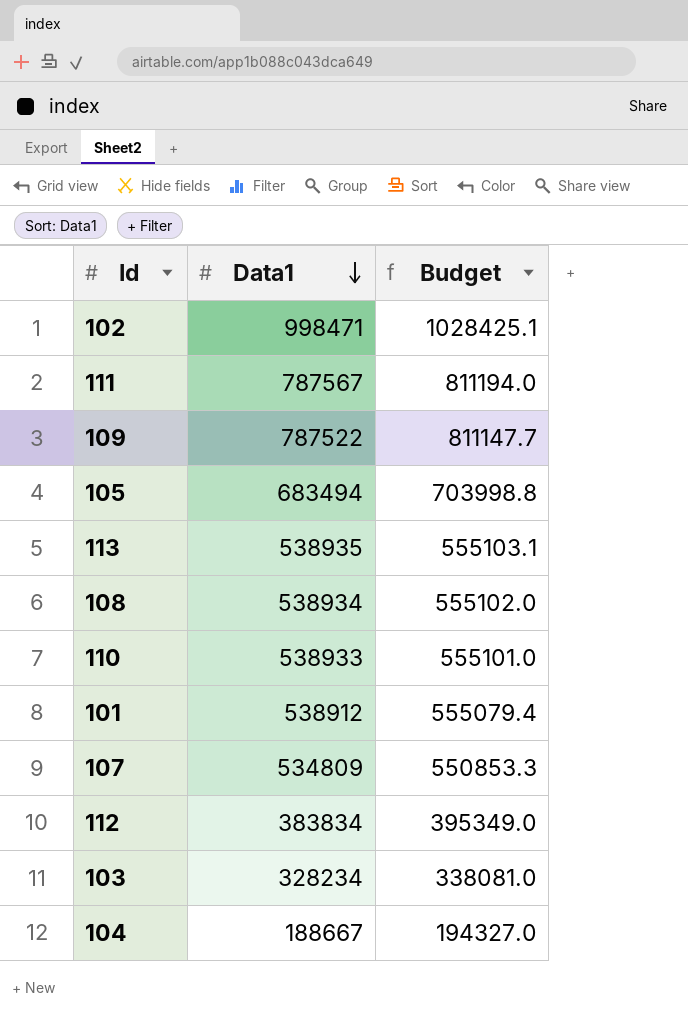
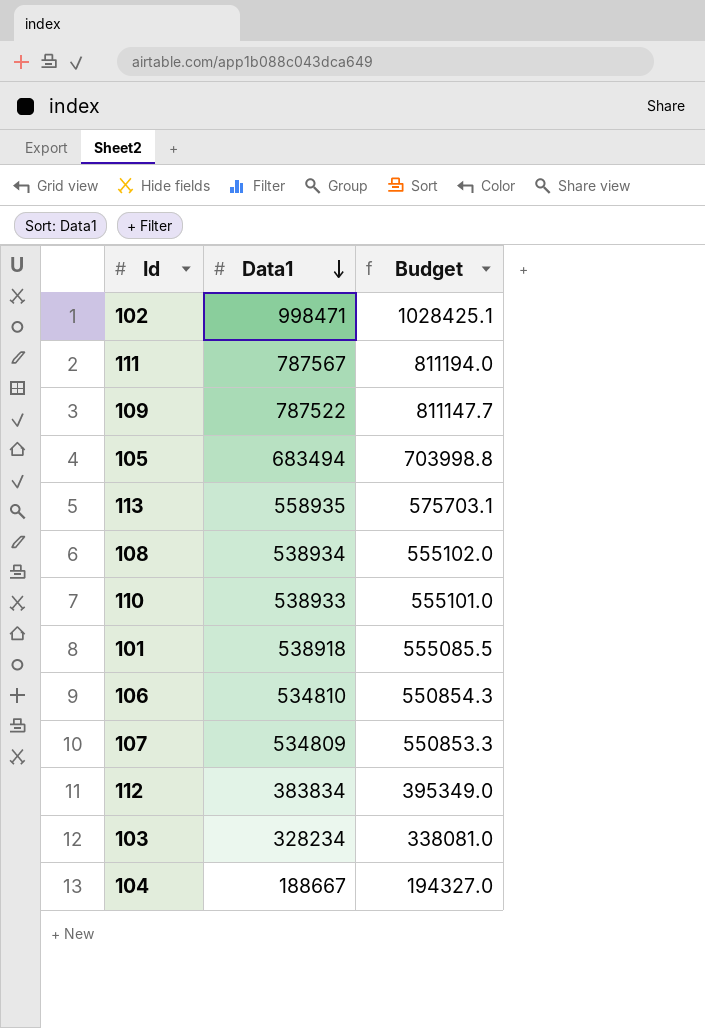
113 | Data1: 538935 -> 558935
113 | Budget: 555103.1 -> 575703.1
101 | Data1: 538912 -> 538918
101 | Budget: 555079.4 -> 555085.5
row 106: none -> 534810 | 550854.3

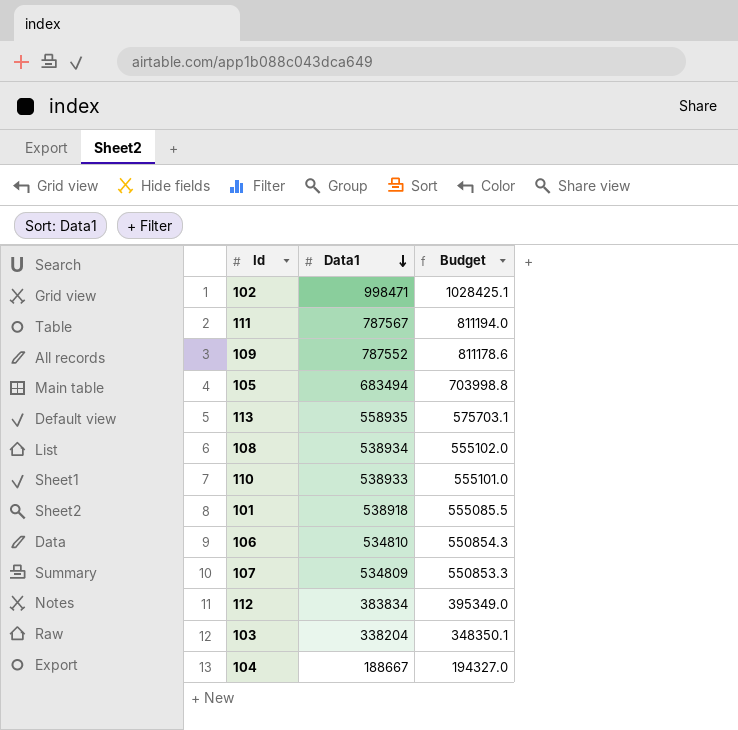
109 | Data1: 787522 -> 787552
109 | Budget: 811147.7 -> 811178.6
103 | Data1: 328234 -> 338204
103 | Budget: 338081.0 -> 348350.1

